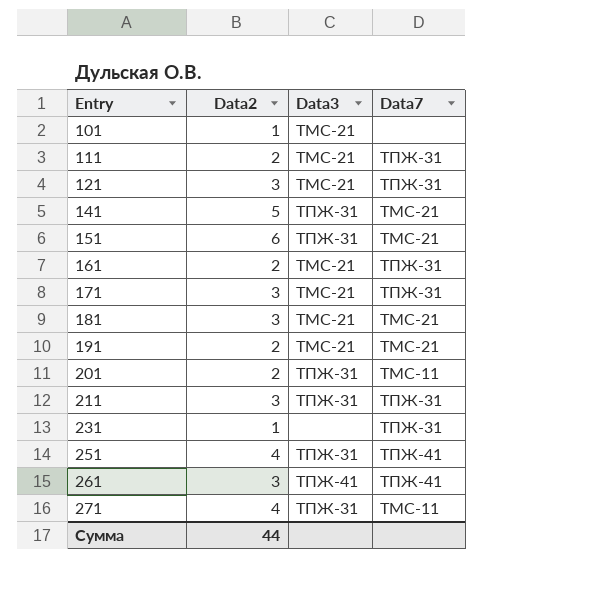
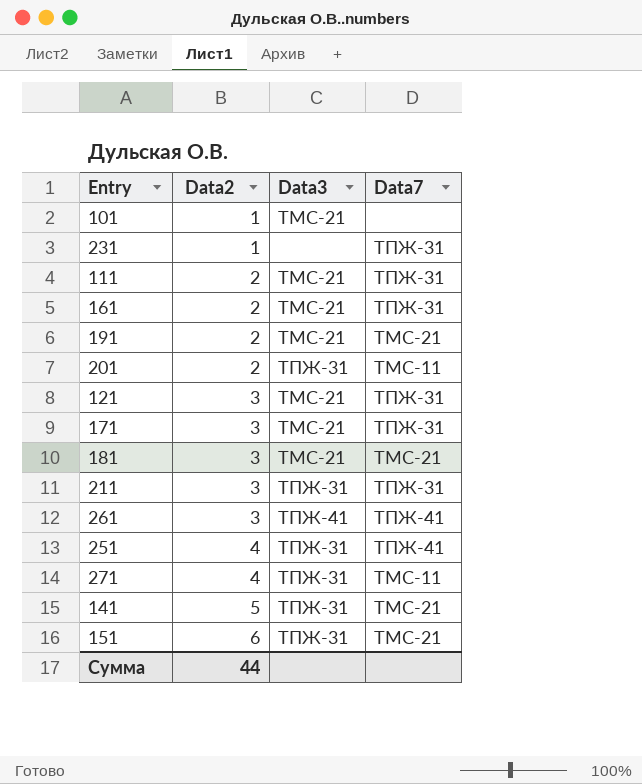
row order: Entry ascending -> Data2 ascending

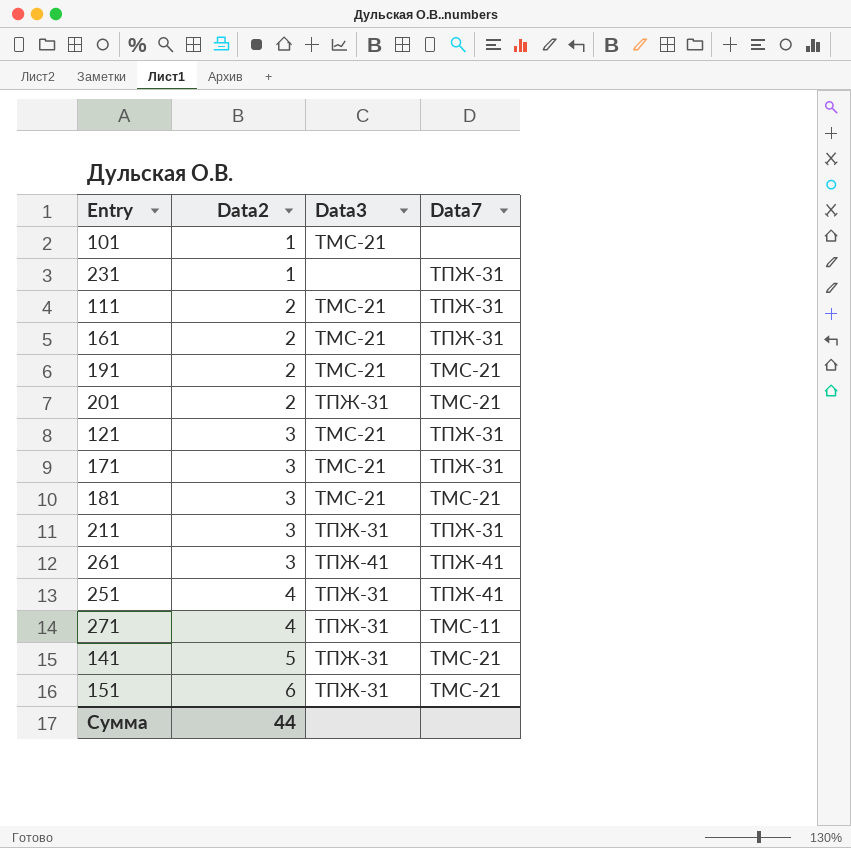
201 | Data7: ТМС-11 -> ТМС-21

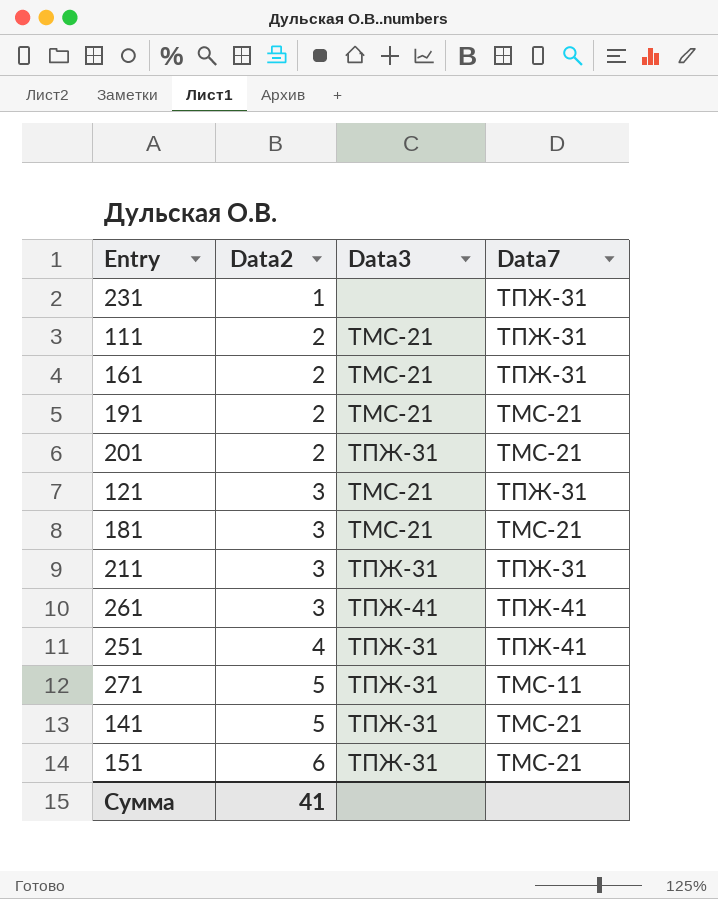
row 101: 1 | ТМС-21 | none -> none
row 171: 3 | ТМС-21 | ТПЖ-31 -> none
271 | Data2: 4 -> 5
Сумма | Data2: 44 -> 41

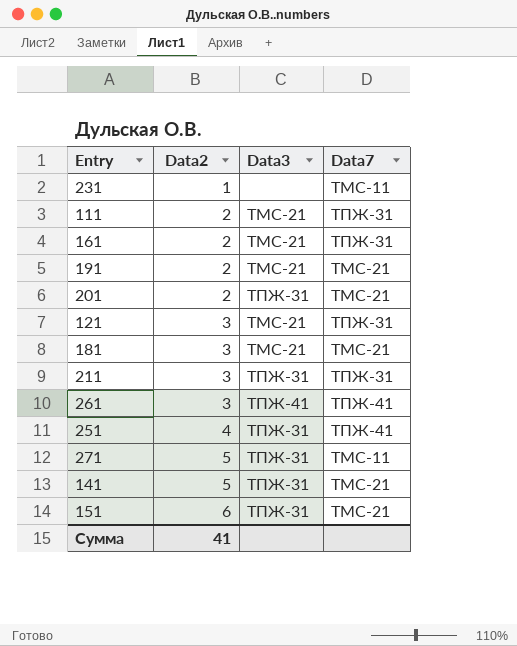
231 | Data7: ТПЖ-31 -> ТМС-11

